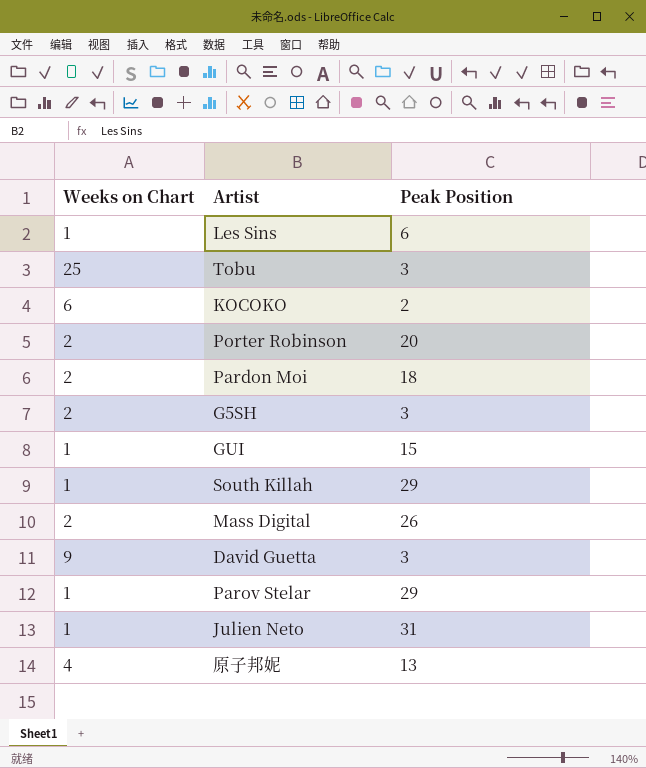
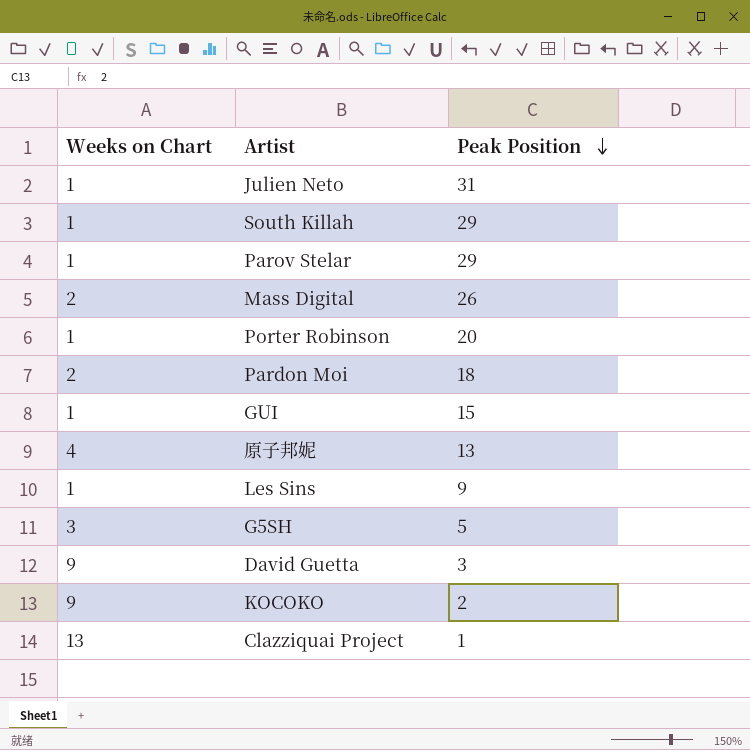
row order: none -> Peak Position descending
row Tobu: 25 | 3 -> none
Porter Robinson | Weeks on Chart: 2 -> 1
Les Sins | Peak Position: 6 -> 9
G5SH | Weeks on Chart: 2 -> 3
G5SH | Peak Position: 3 -> 5
KOCOKO | Weeks on Chart: 6 -> 9
row Clazziquai Project: none -> 13 | 1

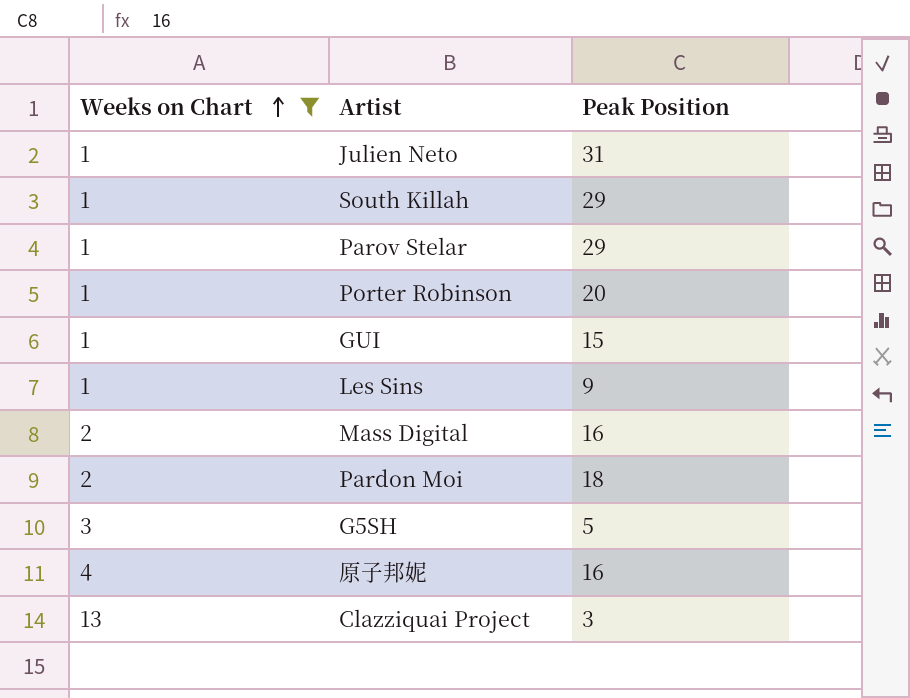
filter: none -> Weeks on Chart != 9
row order: Peak Position descending -> Weeks on Chart ascending
Mass Digital | Peak Position: 26 -> 16
原子邦妮 | Peak Position: 13 -> 16
Clazziquai Project | Peak Position: 1 -> 3

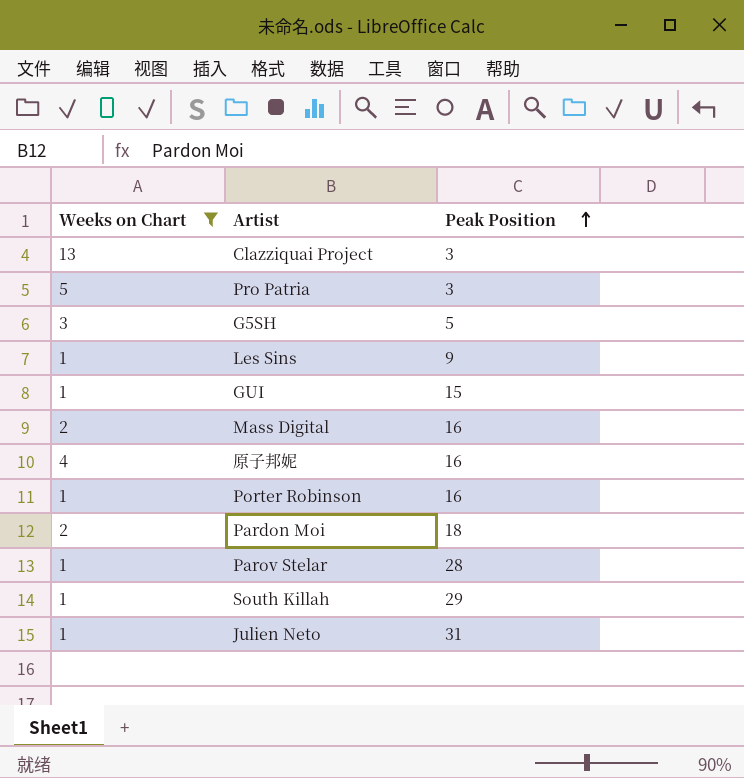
row order: Weeks on Chart ascending -> Peak Position ascending
row Pro Patria: none -> 5 | 3
Porter Robinson | Peak Position: 20 -> 16
Parov Stelar | Peak Position: 29 -> 28

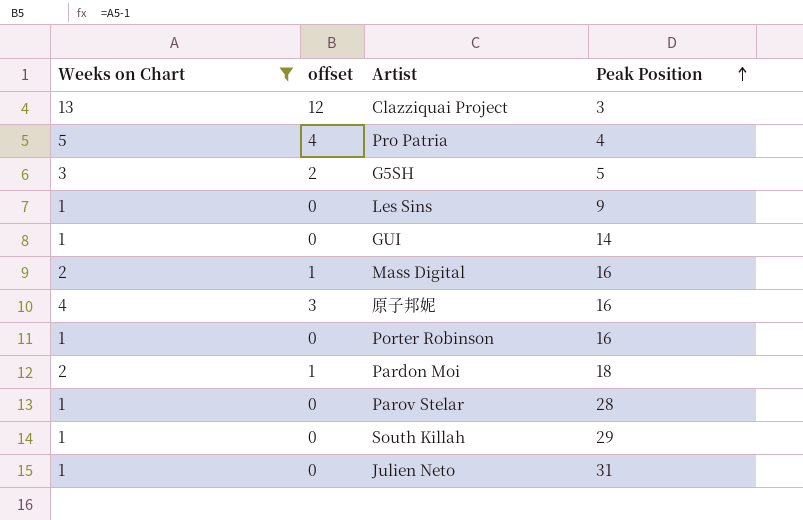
column offset | formula: none -> [Weeks on Chart] - 1
Pro Patria | Peak Position: 3 -> 4
GUI | Peak Position: 15 -> 14

